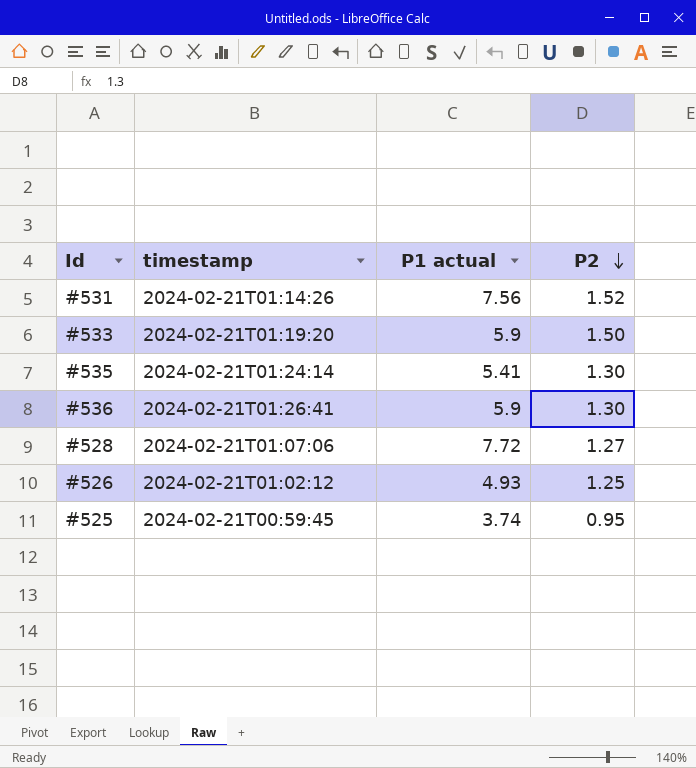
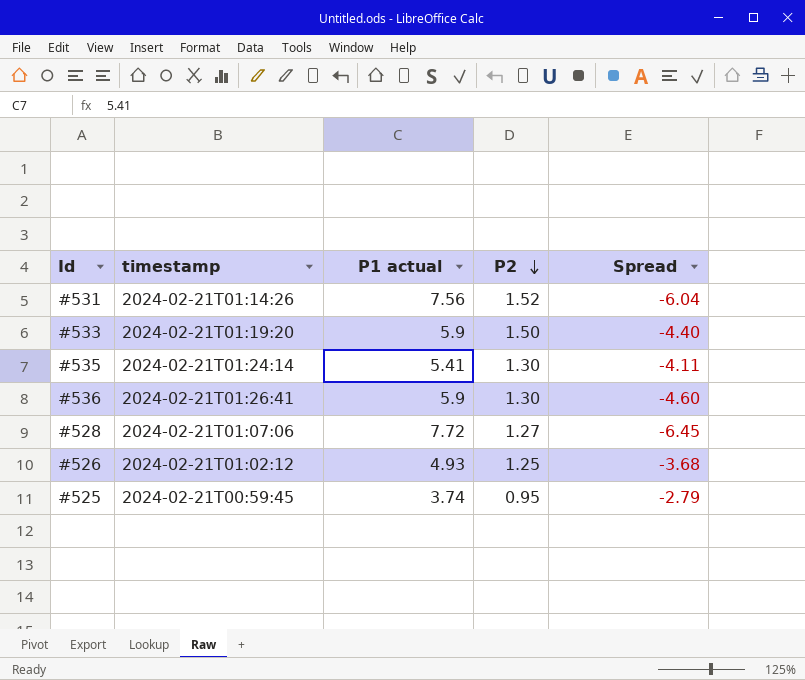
column Spread | formula: none -> [P2] - [P1 actual]

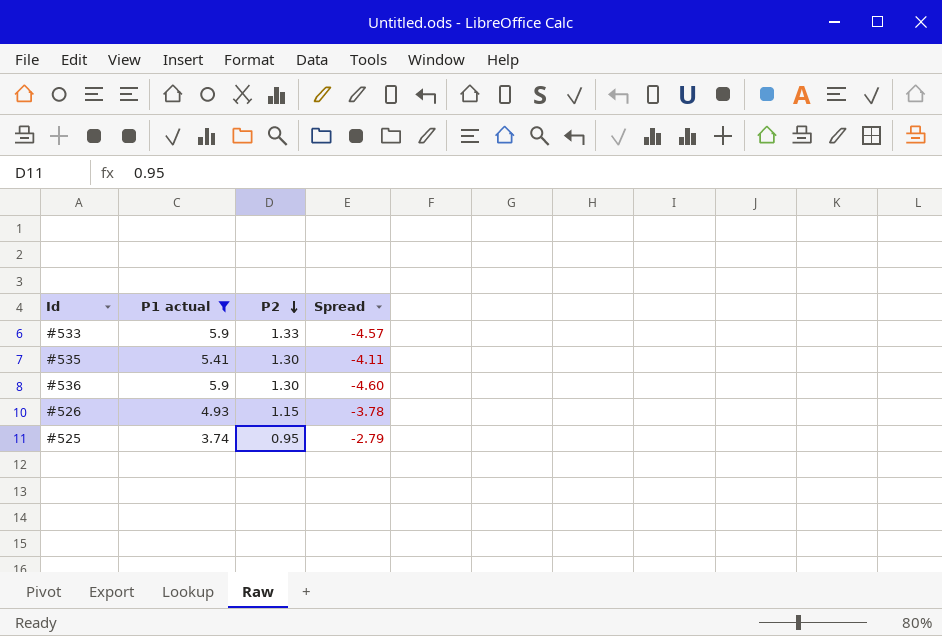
filter: none -> P1 actual <= 5.9
column timestamp | position: 2 -> none
#533 | P2: 1.50 -> 1.33
#533 | Spread: -4.40 -> -4.57
#526 | P2: 1.25 -> 1.15
#526 | Spread: -3.68 -> -3.78

